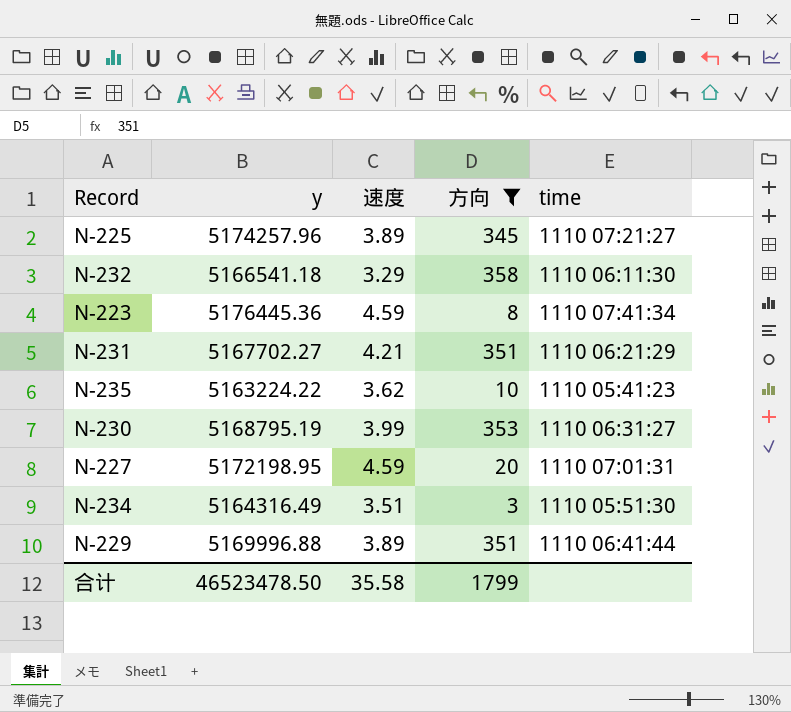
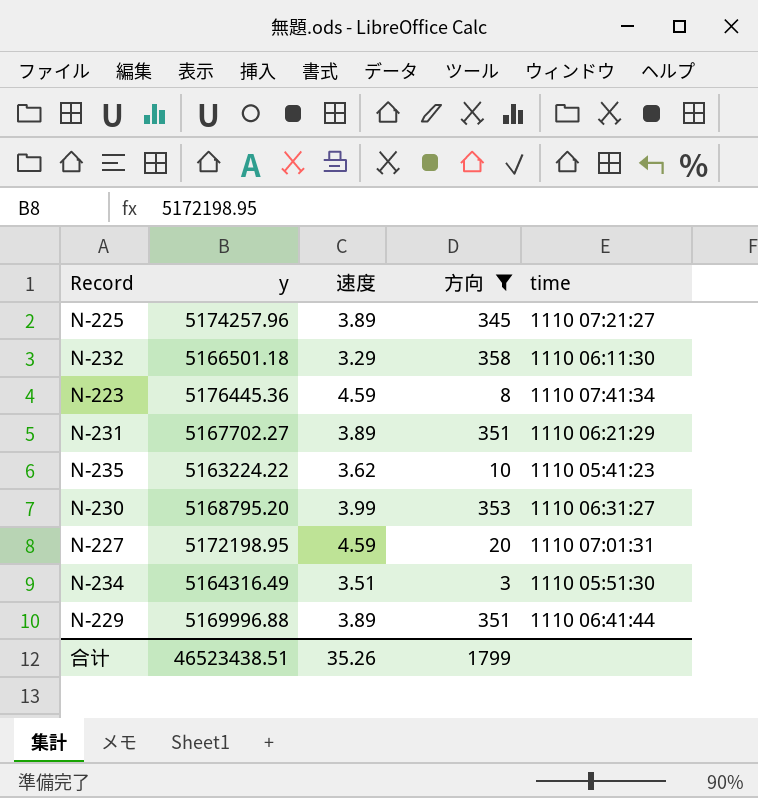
N-232 | y: 5166541.18 -> 5166501.18
N-231 | 速度: 4.21 -> 3.89
N-230 | y: 5168795.19 -> 5168795.20
合计 | y: 46523478.50 -> 46523438.51
合计 | 速度: 35.58 -> 35.26

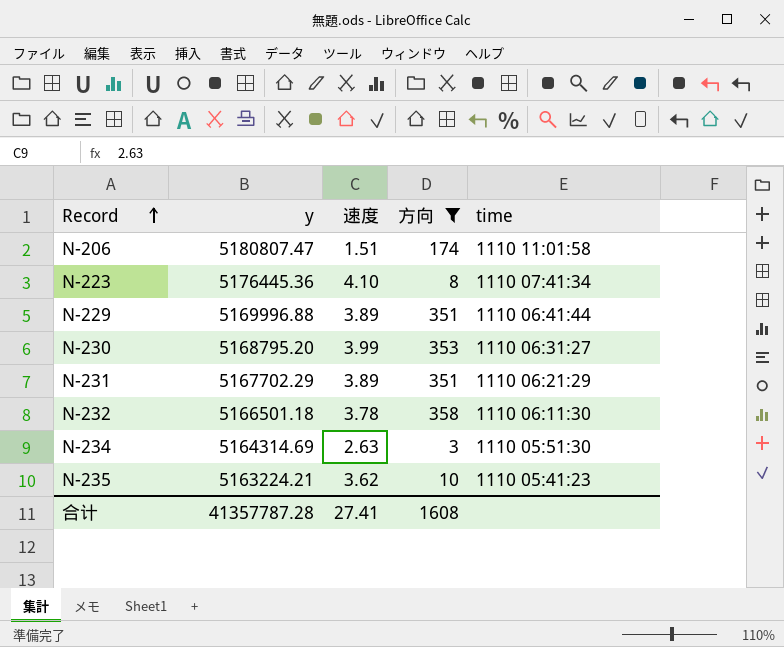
row order: none -> Record ascending
row N-225: 5174257.96 | 3.89 | 345 | 1110 07:21:27 -> none
row N-227: 5172198.95 | 4.59 | 20 | 1110 07:01:31 -> none
row N-206: none -> 5180807.47 | 1.51 | 174 | 1110 11:01:58
N-223 | 速度: 4.59 -> 4.10
N-231 | y: 5167702.27 -> 5167702.29
N-232 | 速度: 3.29 -> 3.78
N-234 | y: 5164316.49 -> 5164314.69
N-234 | 速度: 3.51 -> 2.63
N-235 | y: 5163224.22 -> 5163224.21
合计 | y: 46523438.51 -> 41357787.28
合计 | 速度: 35.26 -> 27.41
合计 | 方向: 1799 -> 1608

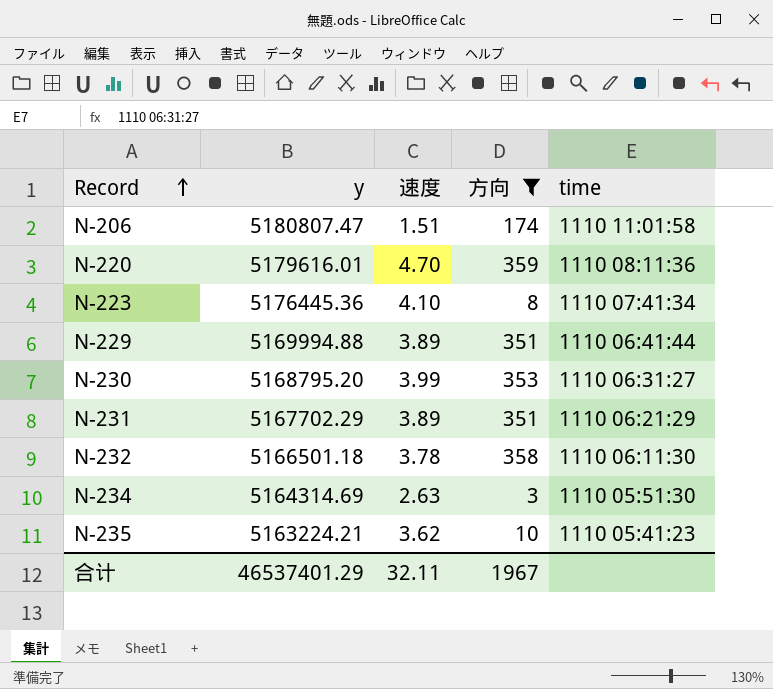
row N-220: none -> 5179616.01 | 4.70 | 359 | 1110 08:11:36
N-229 | y: 5169996.88 -> 5169994.88
合计 | y: 41357787.28 -> 46537401.29
合计 | 速度: 27.41 -> 32.11
合计 | 方向: 1608 -> 1967

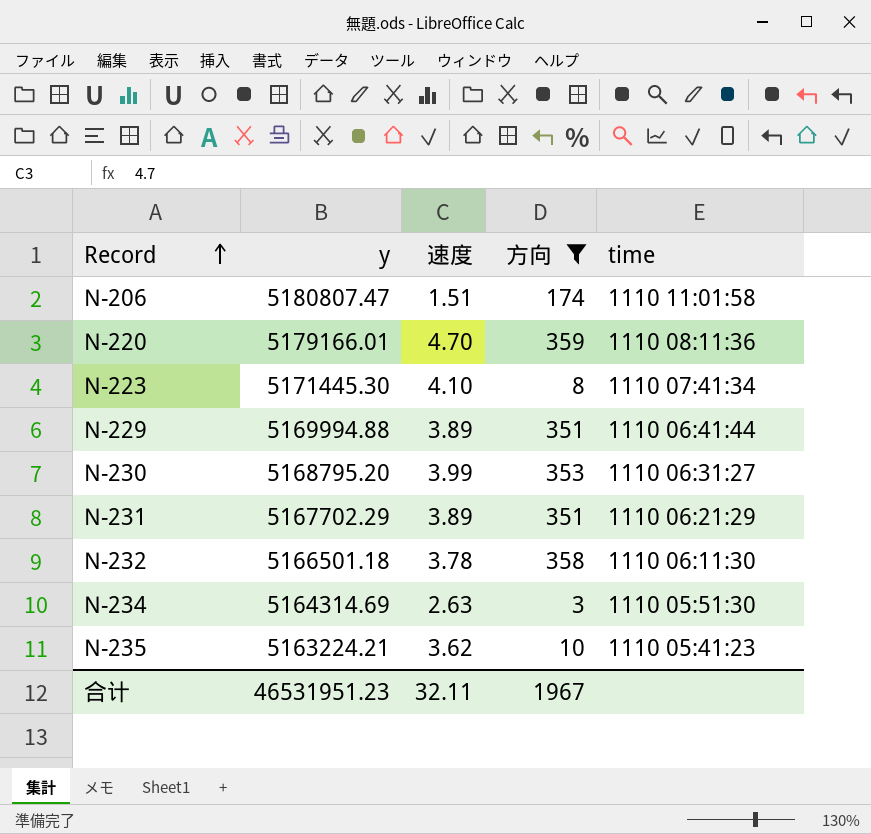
N-220 | y: 5179616.01 -> 5179166.01
N-223 | y: 5176445.36 -> 5171445.30
合计 | y: 46537401.29 -> 46531951.23

